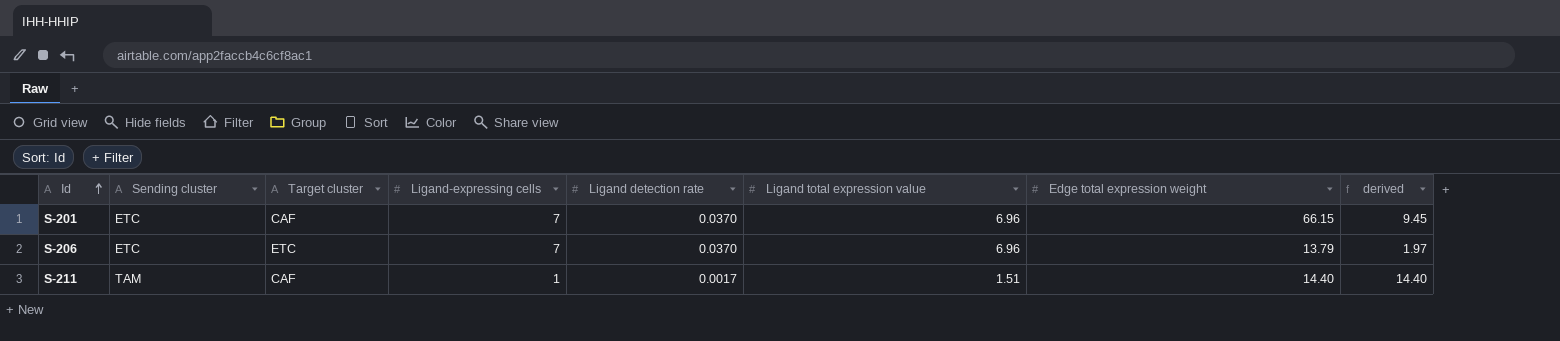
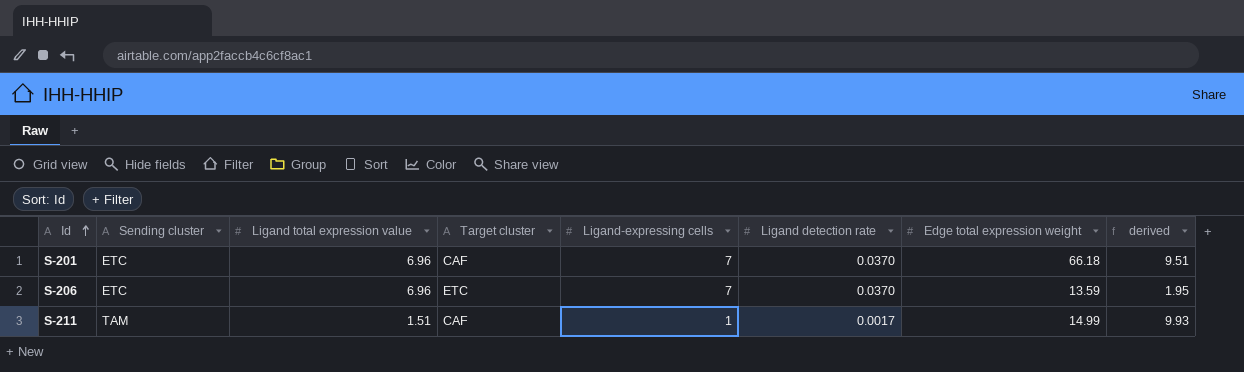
column Ligand total expression value | position: 6 -> 3
column derived | formula: [Edge total expression weight] / [Ligand-expressing cells] -> [Edge total expression weight] / [Ligand total expression value]
S-201 | Edge total expression weight: 66.15 -> 66.18
S-206 | Edge total expression weight: 13.79 -> 13.59
S-211 | Edge total expression weight: 14.40 -> 14.99

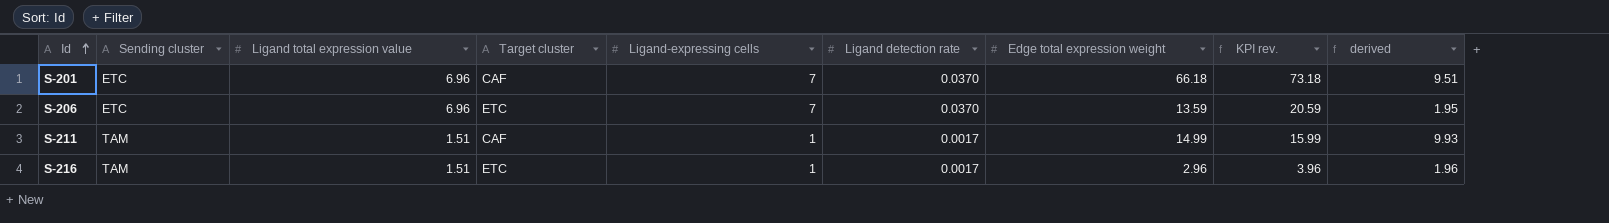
column KPI rev. | formula: none -> [Ligand-expressing cells] + [Edge total expression weight]
row S-216: none -> TAM | 1.51 | ETC | 1 | 0.0017 | 2.96 | 3.96 | 1.96

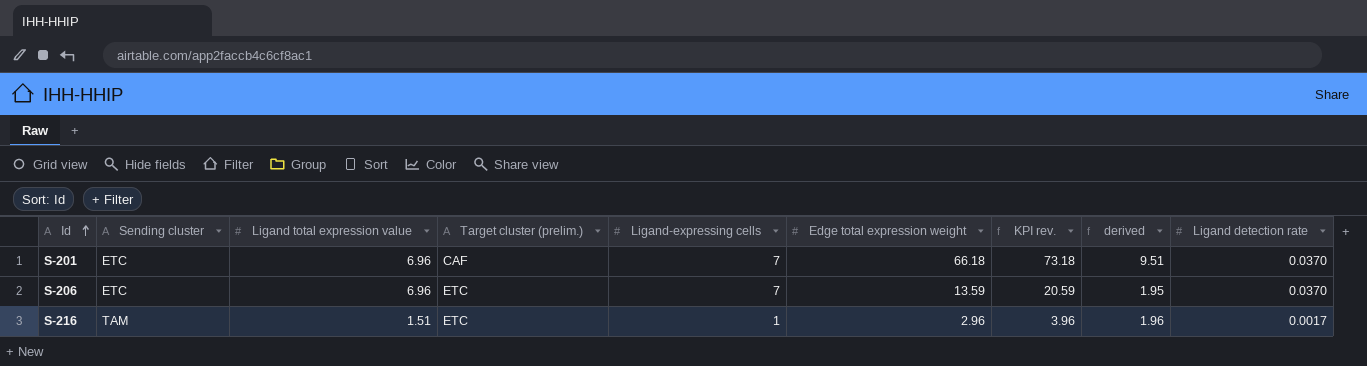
column name: Target cluster -> Target cluster (prelim.)
column Ligand detection rate | position: 6 -> 9
row S-211: TAM | 1.51 | CAF | 1 | 0.0017 | 14.99 | 15.99 | 9.93 -> none

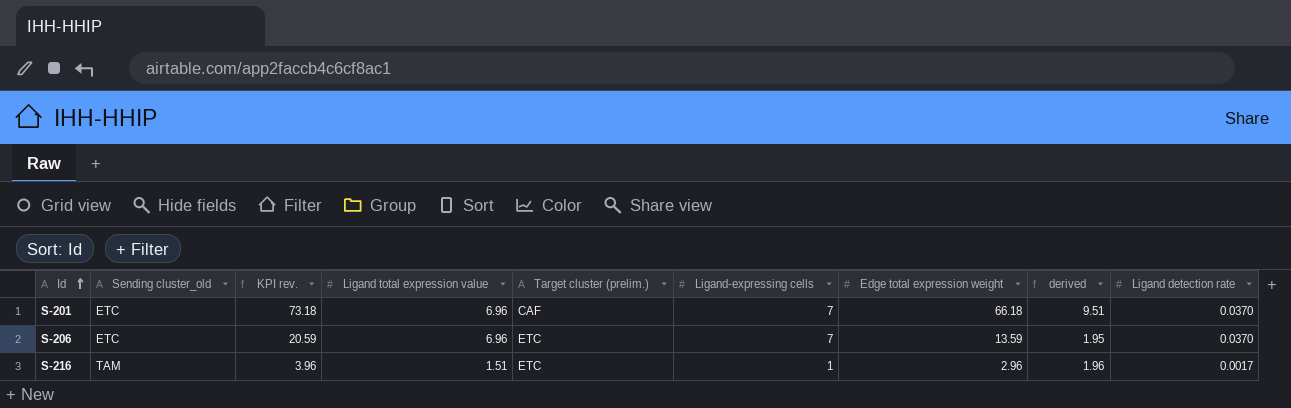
column name: Sending cluster -> Sending cluster_old
column KPI rev. | position: 7 -> 3

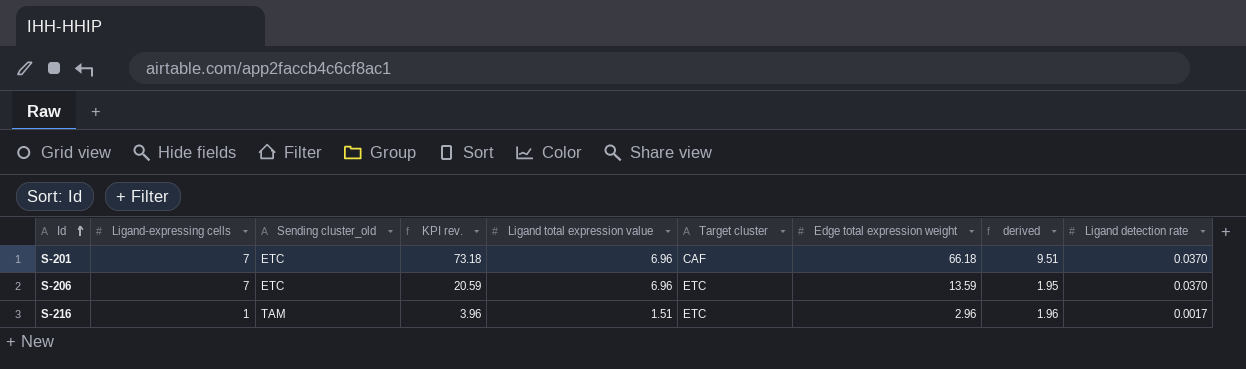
column Ligand-expressing cells | position: 6 -> 2
column name: Target cluster (prelim.) -> Target cluster

